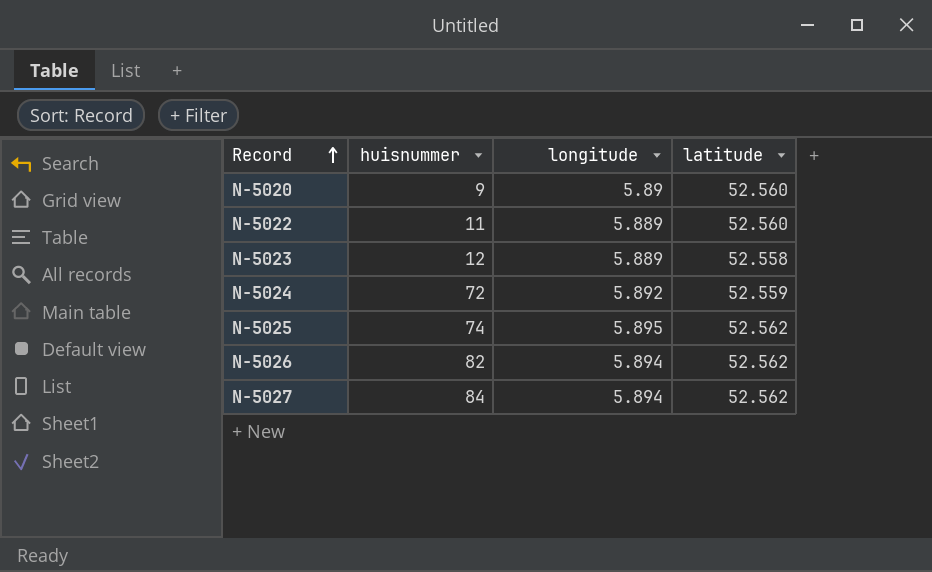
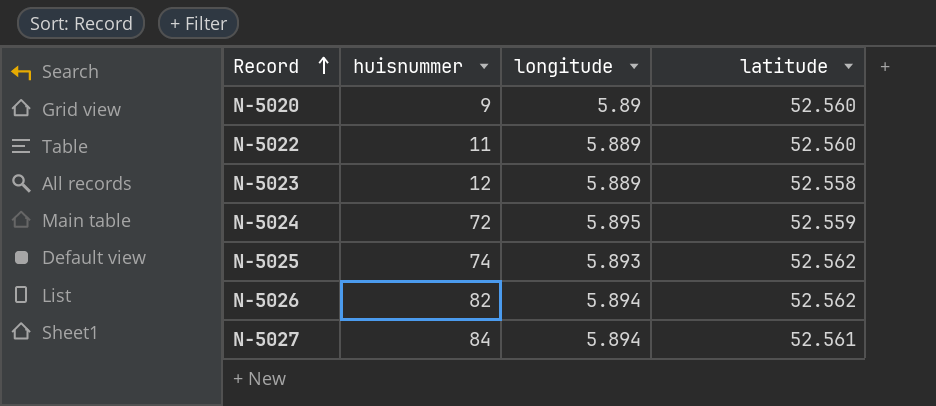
N-5024 | longitude: 5.892 -> 5.895
N-5025 | longitude: 5.895 -> 5.893
N-5027 | latitude: 52.562 -> 52.561

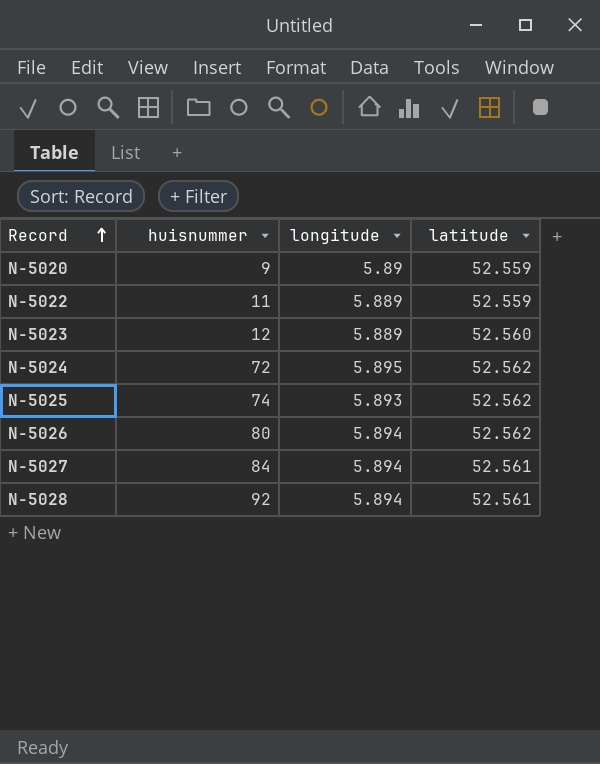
N-5020 | latitude: 52.560 -> 52.559
N-5022 | latitude: 52.560 -> 52.559
N-5023 | latitude: 52.558 -> 52.560
N-5024 | latitude: 52.559 -> 52.562
N-5026 | huisnummer: 82 -> 80
row N-5028: none -> 92 | 5.894 | 52.561

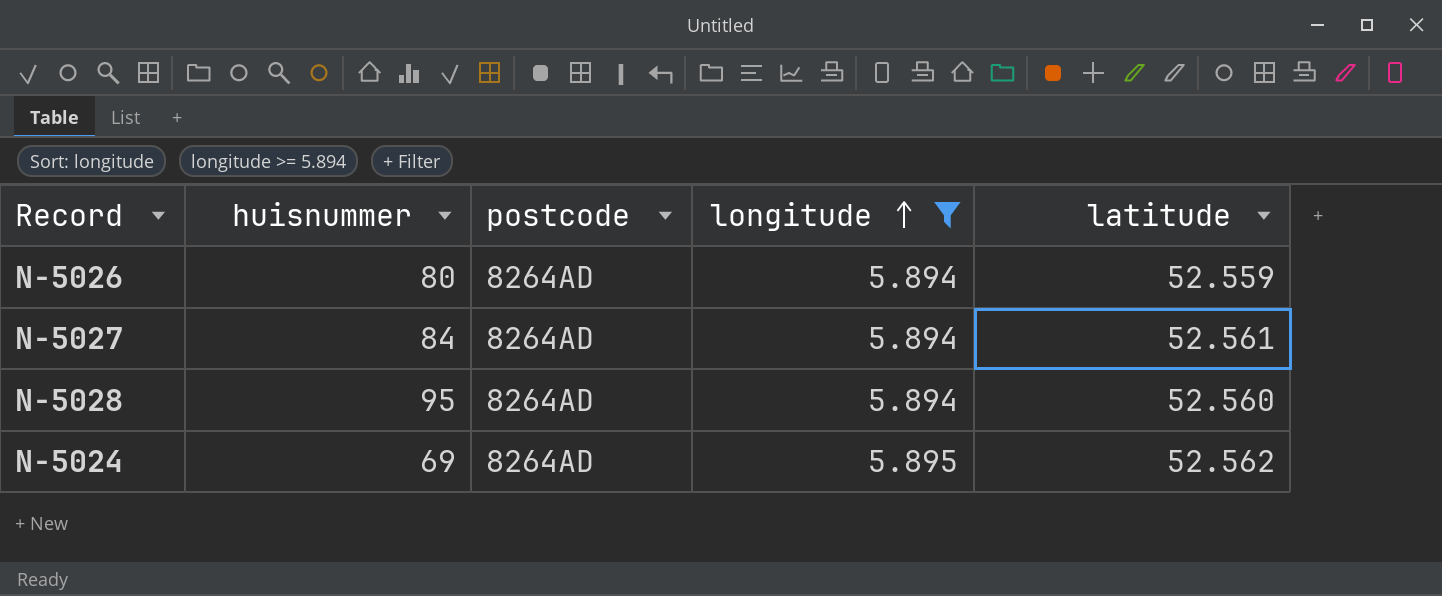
filter: none -> longitude >= 5.894
row order: Record ascending -> longitude ascending
column postcode | position: none -> 3
N-5026 | latitude: 52.562 -> 52.559
N-5028 | huisnummer: 92 -> 95
N-5028 | latitude: 52.561 -> 52.560
N-5024 | huisnummer: 72 -> 69

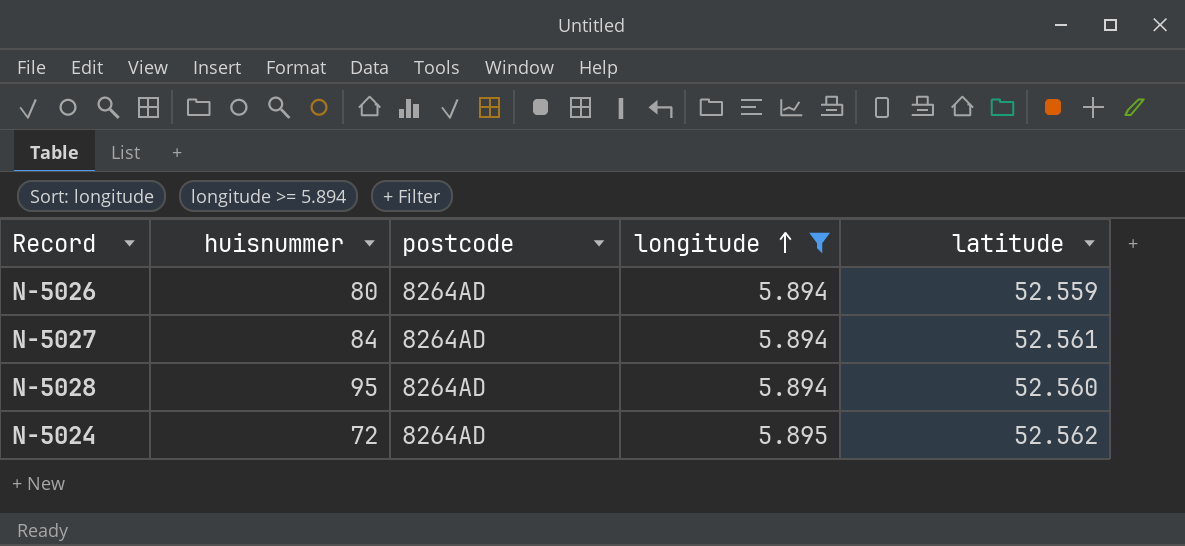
N-5024 | huisnummer: 69 -> 72

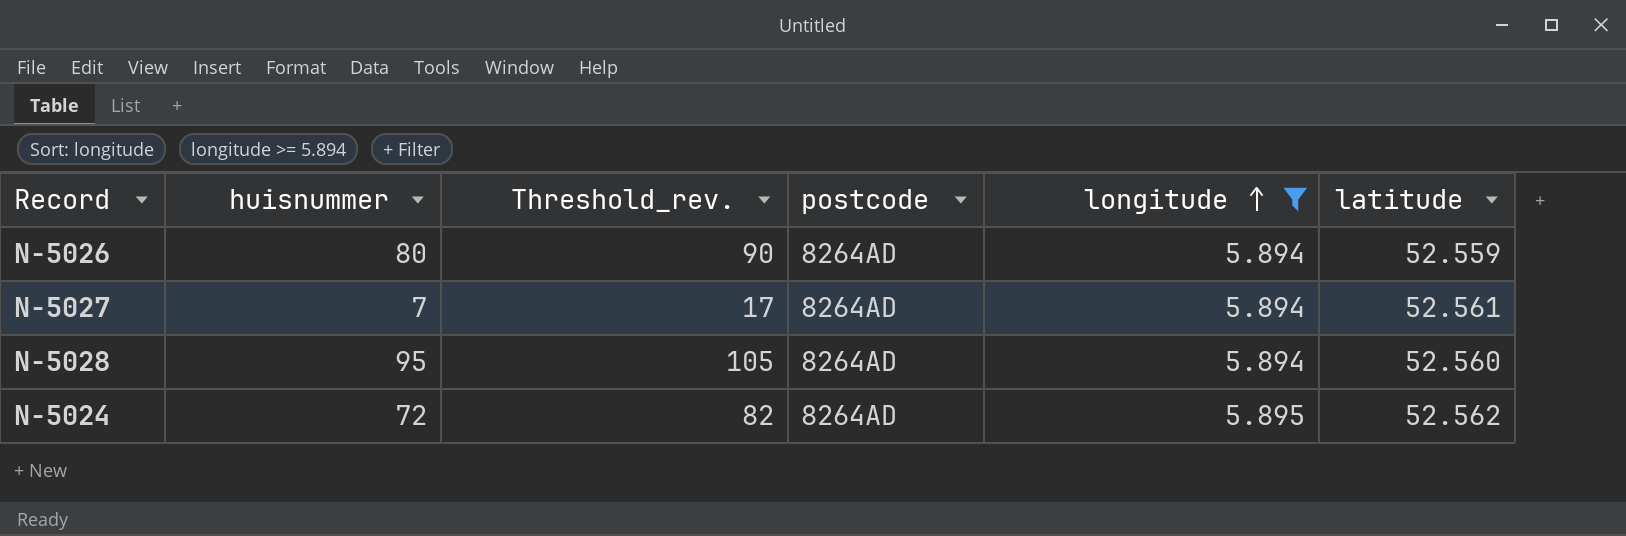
column Threshold_rev. | formula: none -> [huisnummer] + 10
N-5027 | huisnummer: 84 -> 7

